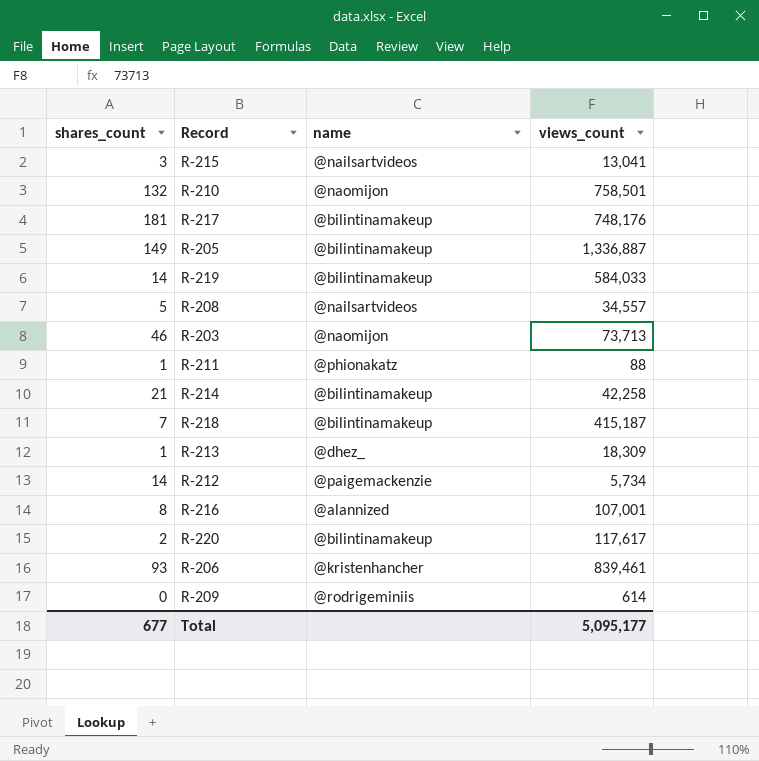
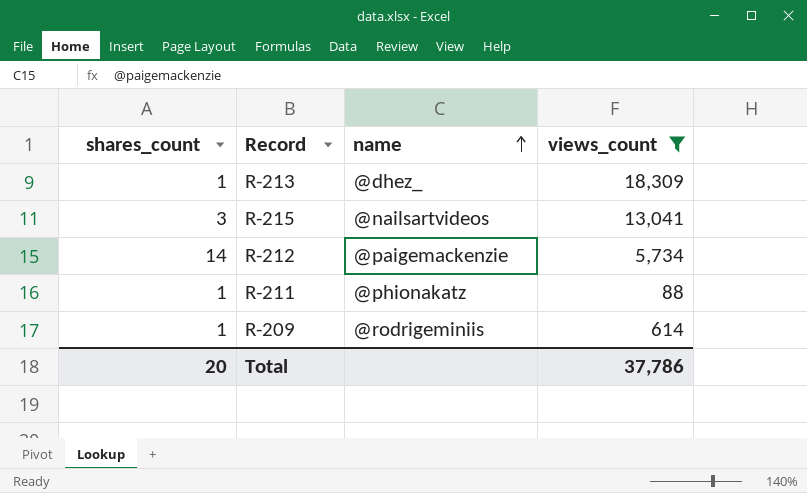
filter: none -> views_count <= 18,309
row order: none -> name ascending
R-209 | shares_count: 0 -> 1
Total | shares_count: 677 -> 20
Total | views_count: 5,095,177 -> 37,786

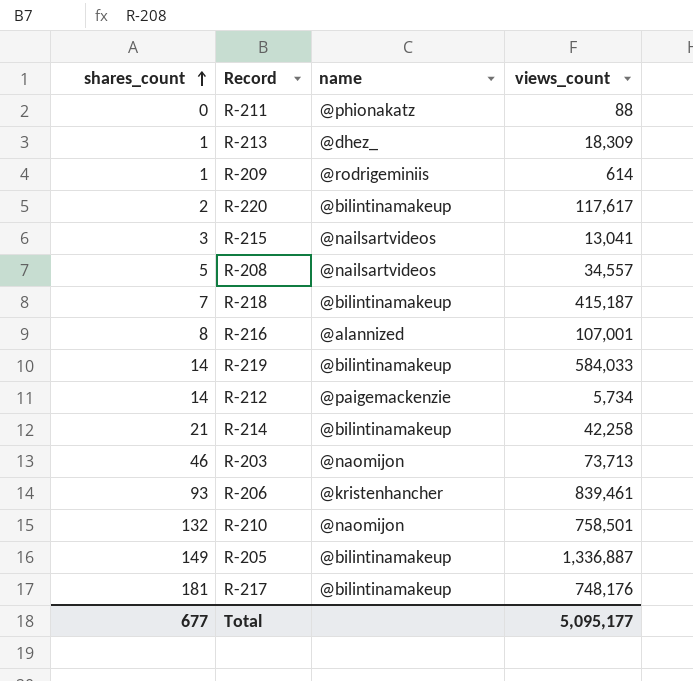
filter: views_count <= 18,309 -> none
row order: name ascending -> shares_count ascending
R-211 | shares_count: 1 -> 0
Total | shares_count: 20 -> 677
Total | views_count: 37,786 -> 5,095,177

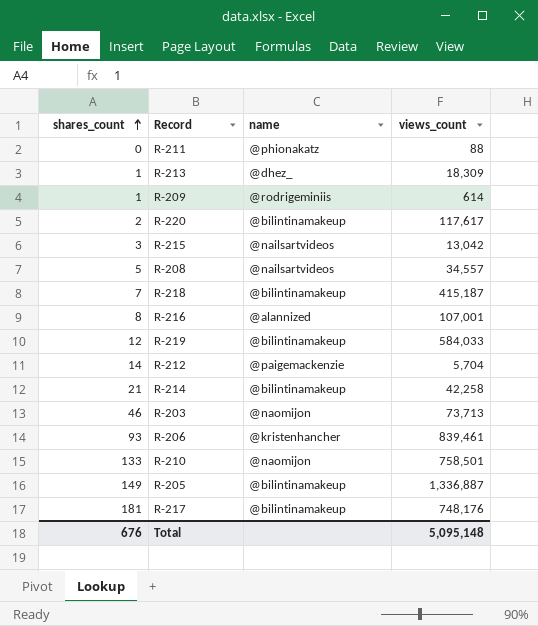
R-215 | views_count: 13,041 -> 13,042
R-219 | shares_count: 14 -> 12
R-212 | views_count: 5,734 -> 5,704
R-210 | shares_count: 132 -> 133
Total | shares_count: 677 -> 676
Total | views_count: 5,095,177 -> 5,095,148

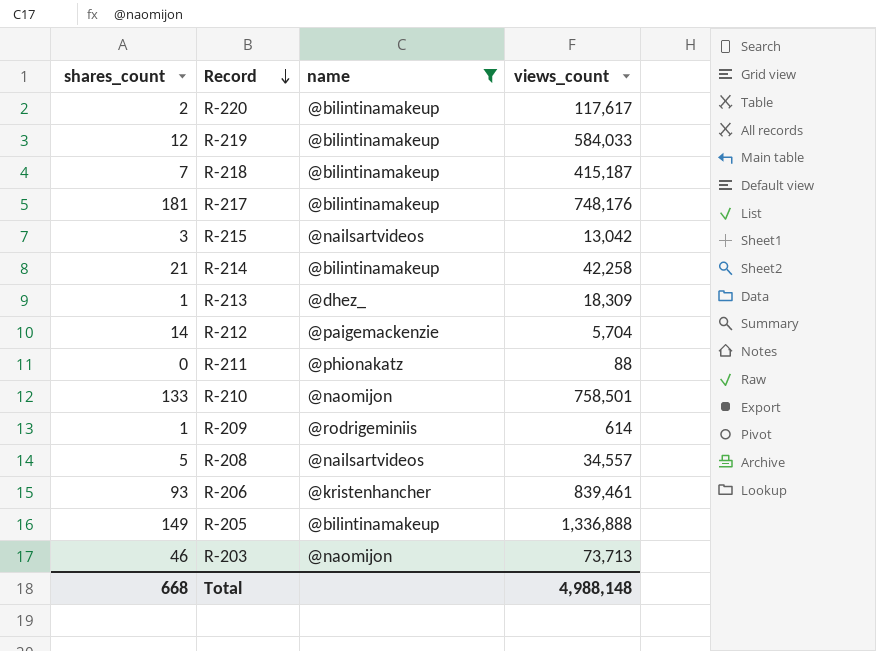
filter: none -> name != @alannized
row order: shares_count ascending -> Record descending
R-205 | views_count: 1,336,887 -> 1,336,888
Total | shares_count: 676 -> 668
Total | views_count: 5,095,148 -> 4,988,148

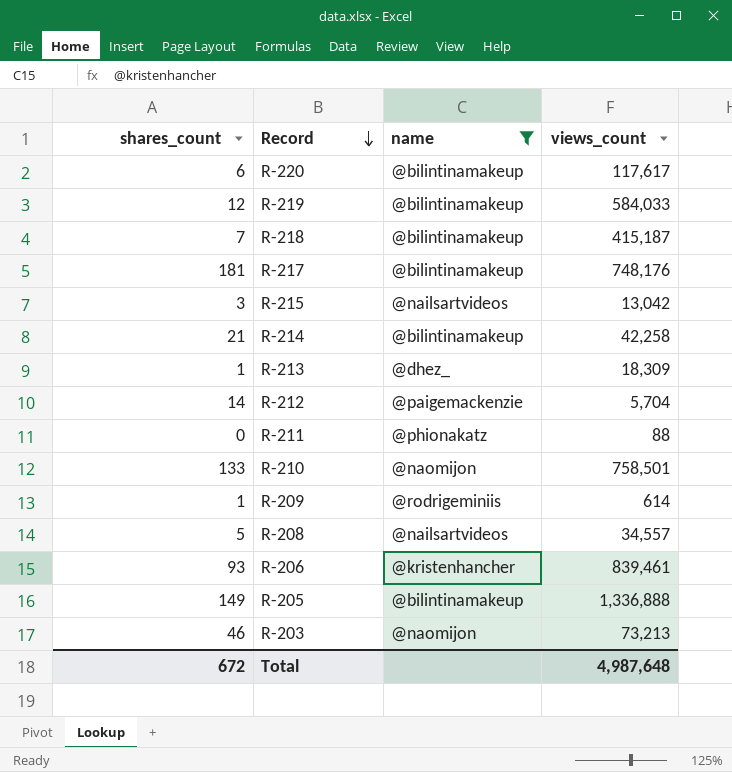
R-220 | shares_count: 2 -> 6
R-203 | views_count: 73,713 -> 73,213
Total | shares_count: 668 -> 672
Total | views_count: 4,988,148 -> 4,987,648

